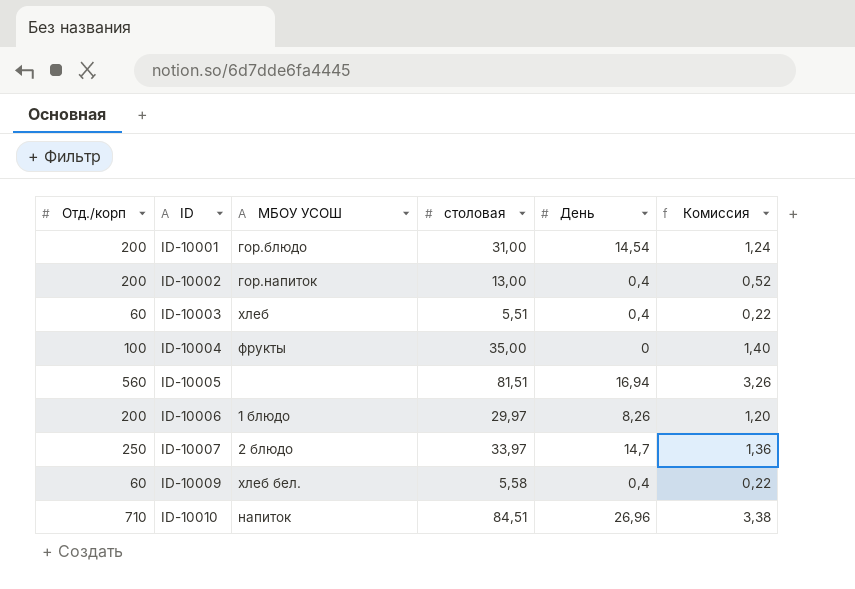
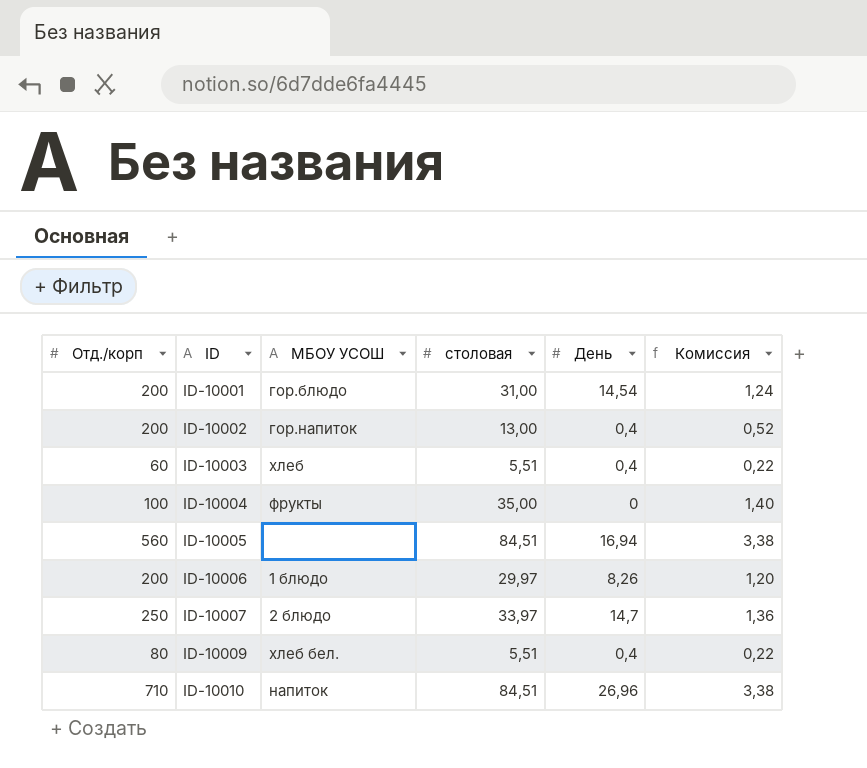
ID-10005 | столовая: 81,51 -> 84,51
ID-10005 | Комиссия: 3,26 -> 3,38
ID-10009 | Отд./корп: 60 -> 80
ID-10009 | столовая: 5,58 -> 5,51

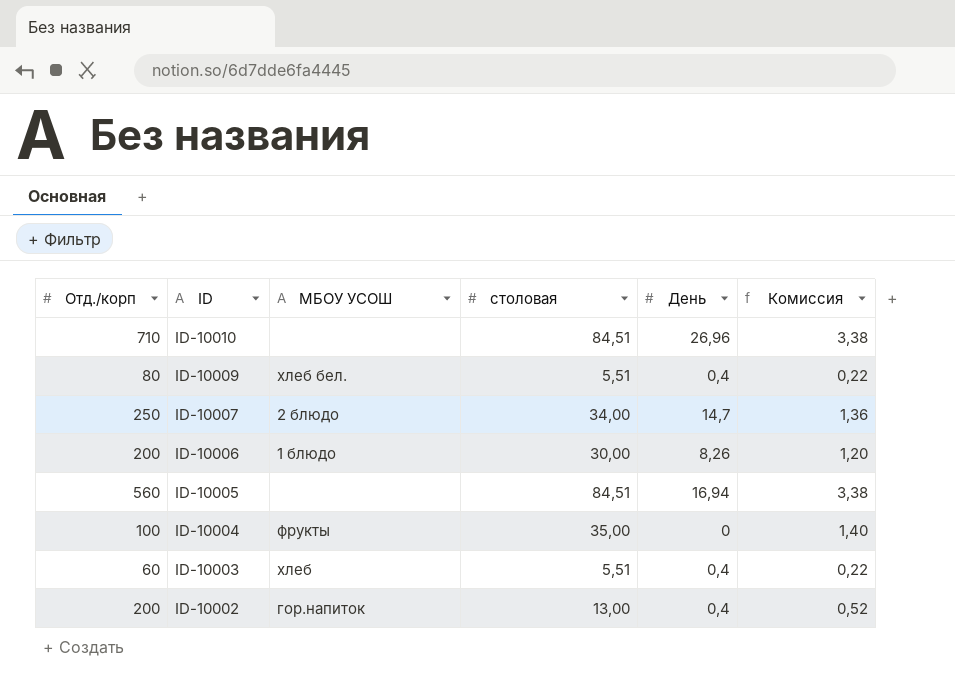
row order: ID ascending -> ID descending
row ID-10001: 200 | гор.блюдо | 31,00 | 14,54 | 1,24 -> none
ID-10010 | МБОУ УСОШ: напиток -> none
ID-10007 | столовая: 33,97 -> 34,00
ID-10006 | столовая: 29,97 -> 30,00

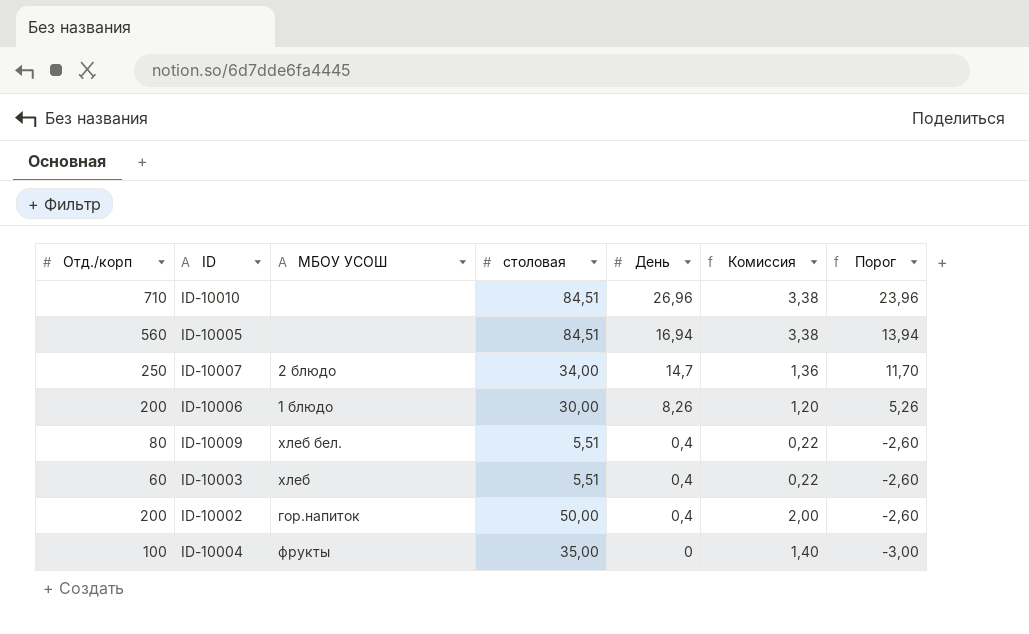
row order: ID descending -> День descending
column Порог | formula: none -> [День] - 3
ID-10002 | столовая: 13,00 -> 50,00
ID-10002 | Комиссия: 0,52 -> 2,00

